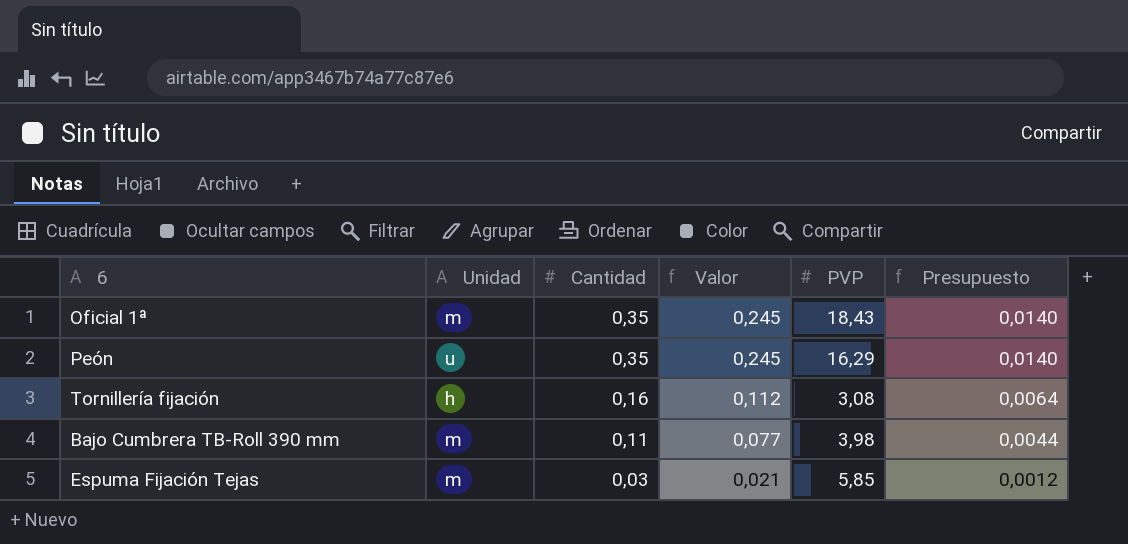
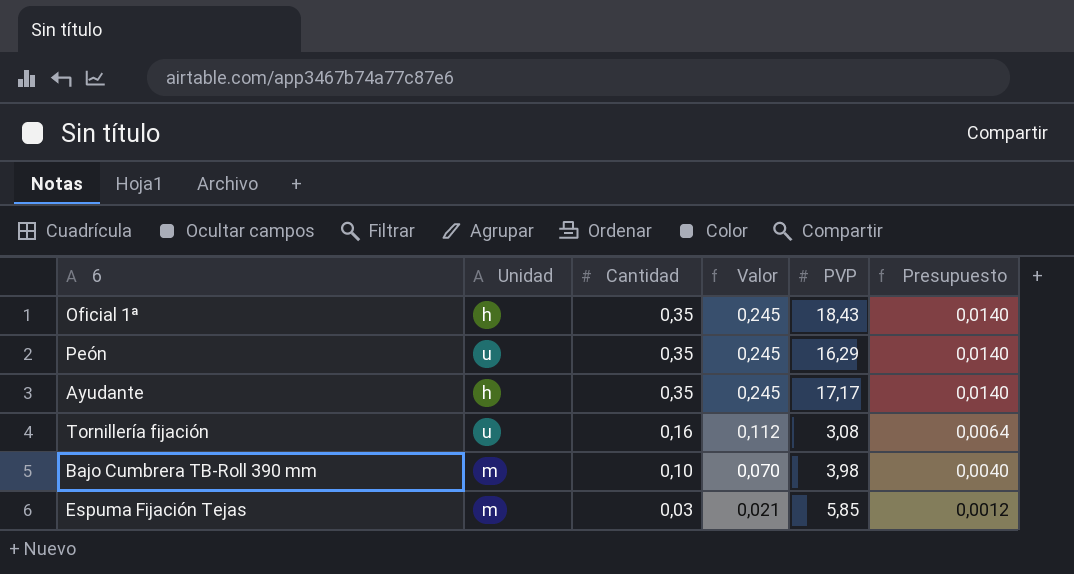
Oficial 1ª | Unidad: m -> h
row Ayudante: none -> h | 0,35 | 0,245 | 17,17 | 0,0140
Tornillería fijación | Unidad: h -> u
Bajo Cumbrera TB-Roll 390 mm | Cantidad: 0,11 -> 0,10
Bajo Cumbrera TB-Roll 390 mm | Valor: 0,077 -> 0,070
Bajo Cumbrera TB-Roll 390 mm | Presupuesto: 0,0044 -> 0,0040

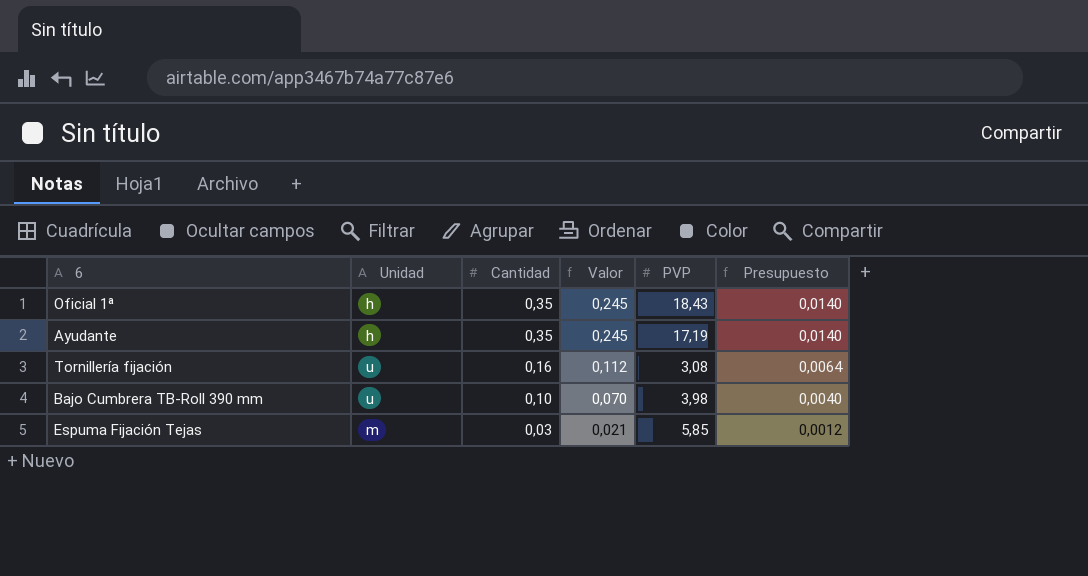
row Peón: u | 0,35 | 0,245 | 16,29 | 0,0140 -> none
Ayudante | PVP: 17,17 -> 17,19
Bajo Cumbrera TB-Roll 390 mm | Unidad: m -> u

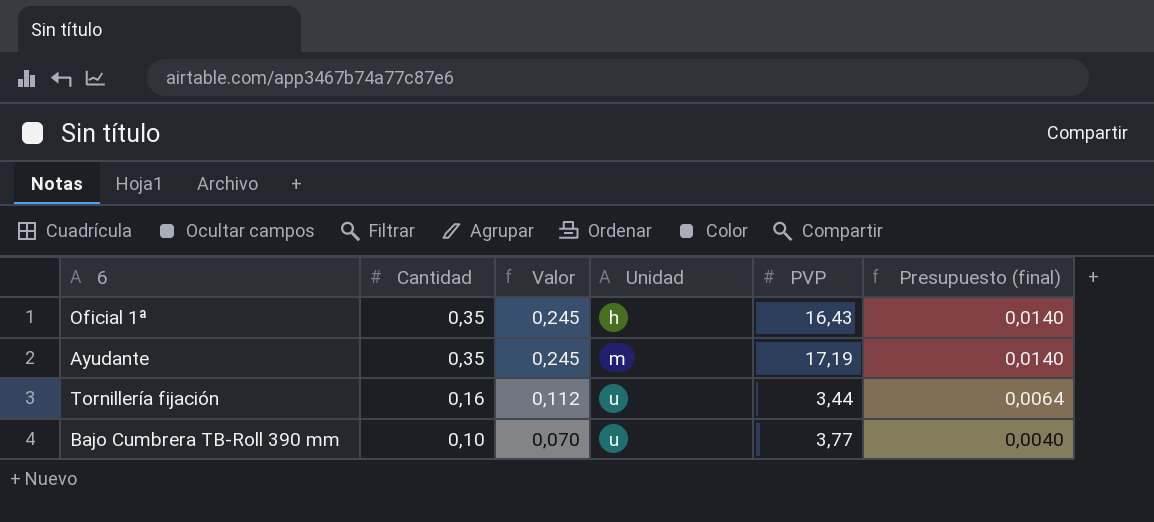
column Unidad | position: 2 -> 4
column name: Presupuesto -> Presupuesto (final)
row Espuma Fijación Tejas: m | 0,03 | 0,021 | 5,85 | 0,0012 -> none
Oficial 1ª | PVP: 18,43 -> 16,43
Ayudante | Unidad: h -> m
Tornillería fijación | PVP: 3,08 -> 3,44
Bajo Cumbrera TB-Roll 390 mm | PVP: 3,98 -> 3,77

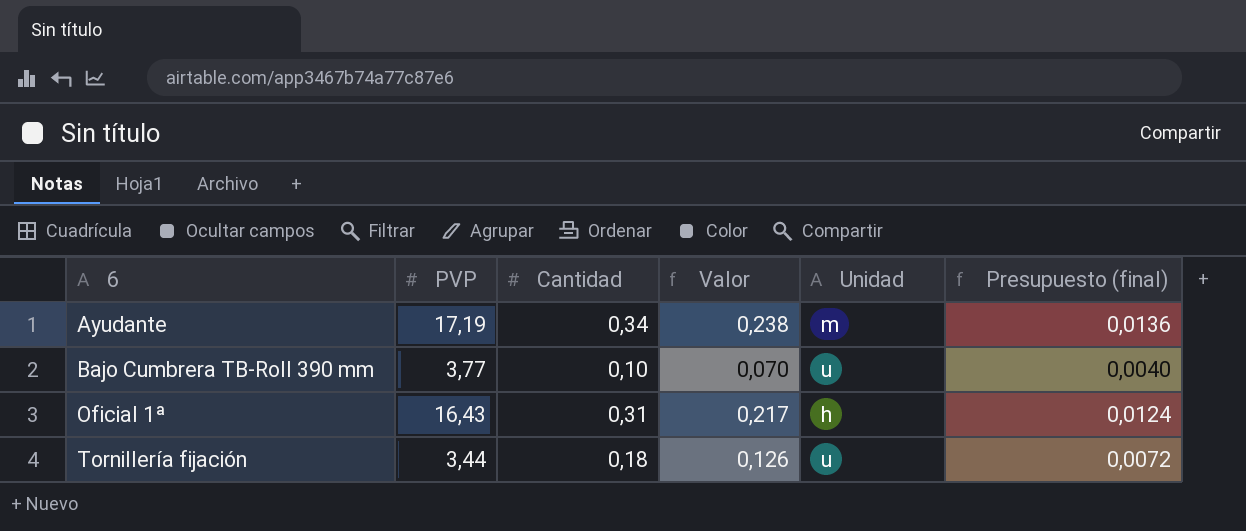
row order: Cantidad descending -> 6 ascending
column PVP | position: 5 -> 2
Ayudante | Cantidad: 0,35 -> 0,34
Ayudante | Valor: 0,245 -> 0,238
Ayudante | Presupuesto (final): 0,0140 -> 0,0136
Oficial 1ª | Cantidad: 0,35 -> 0,31
Oficial 1ª | Valor: 0,245 -> 0,217
Oficial 1ª | Presupuesto (final): 0,0140 -> 0,0124
Tornillería fijación | Cantidad: 0,16 -> 0,18
Tornillería fijación | Valor: 0,112 -> 0,126
Tornillería fijación | Presupuesto (final): 0,0064 -> 0,0072

